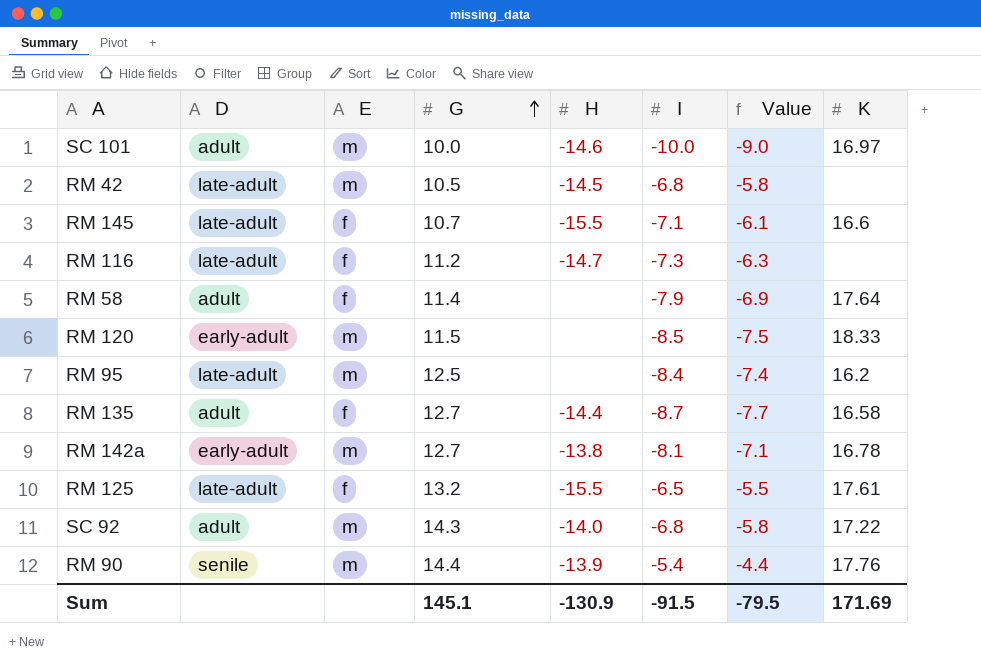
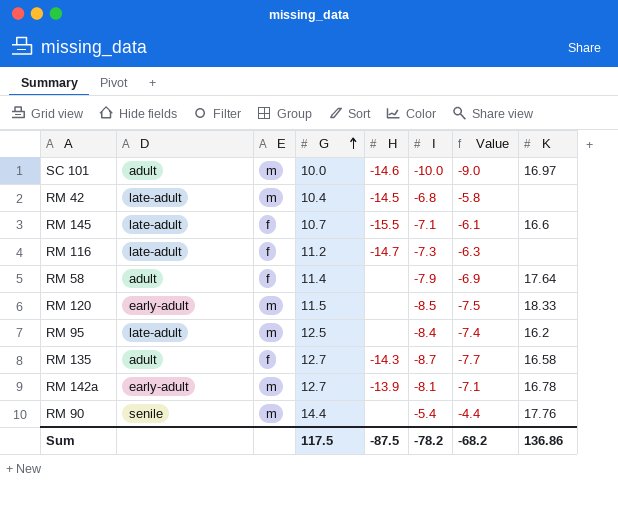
row RM 125: late-adult | f | 13.2 | -15.5 | -6.5 | -5.5 | 17.61 -> none
row SC 92: adult | m | 14.3 | -14.0 | -6.8 | -5.8 | 17.22 -> none
RM 42 | G: 10.5 -> 10.4
RM 135 | H: -14.4 -> -14.3
RM 142a | H: -13.8 -> -13.9
RM 90 | H: -13.9 -> none
Sum | G: 145.1 -> 117.5
Sum | H: -130.9 -> -87.5
Sum | I: -91.5 -> -78.2
Sum | Value: -79.5 -> -68.2
Sum | K: 171.69 -> 136.86

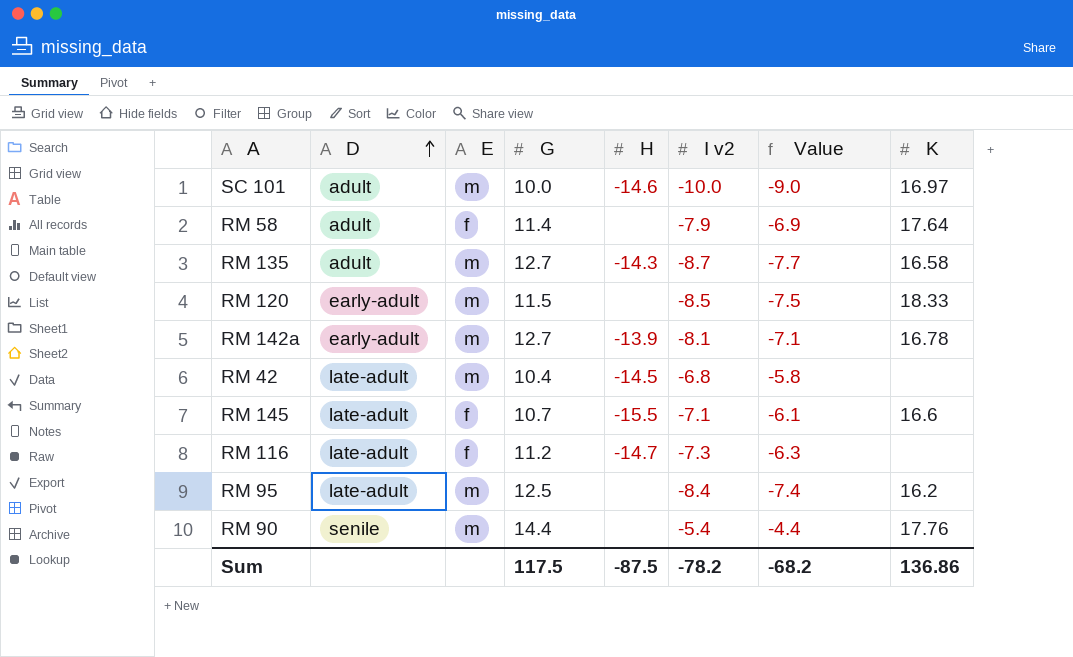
row order: G ascending -> D ascending
column name: I -> I v2
RM 135 | E: f -> m

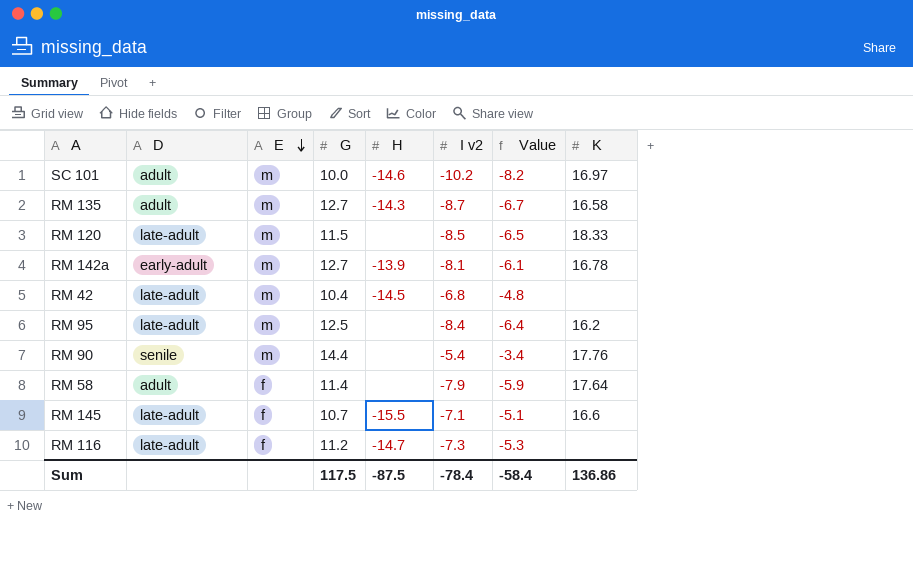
row order: D ascending -> E descending
column Value | formula: [I v2] + 1 -> [I v2] + 2
SC 101 | I v2: -10.0 -> -10.2
RM 120 | D: early-adult -> late-adult
Sum | I v2: -78.2 -> -78.4
Sum | Value: -68.2 -> -58.4

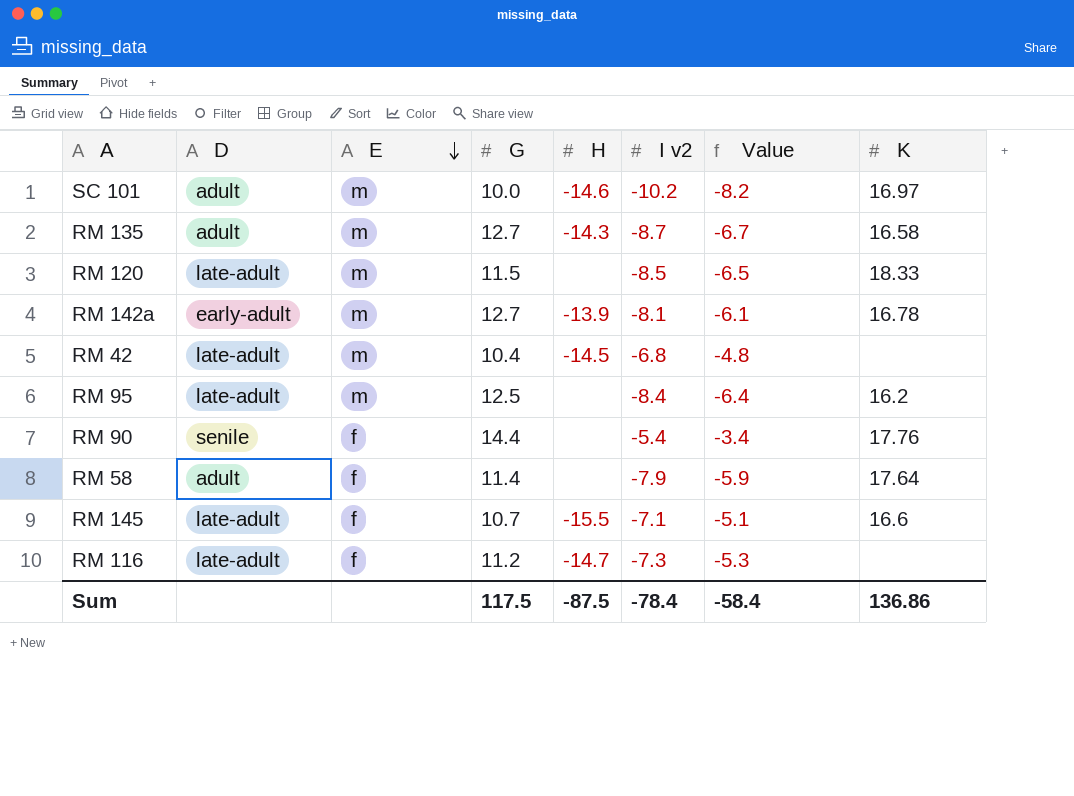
RM 90 | E: m -> f

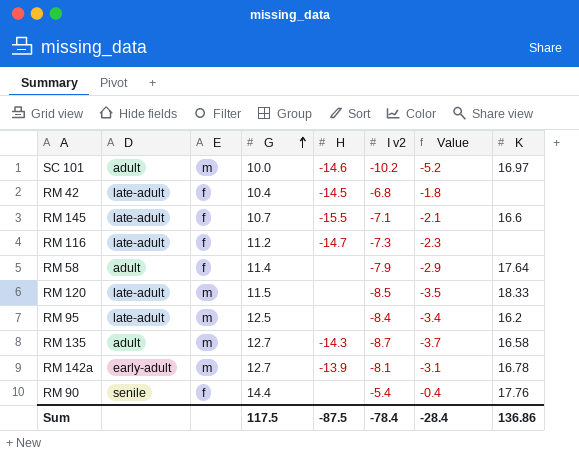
row order: E descending -> G ascending
column Value | formula: [I v2] + 2 -> [I v2] + 5
RM 42 | E: m -> f
Sum | Value: -58.4 -> -28.4

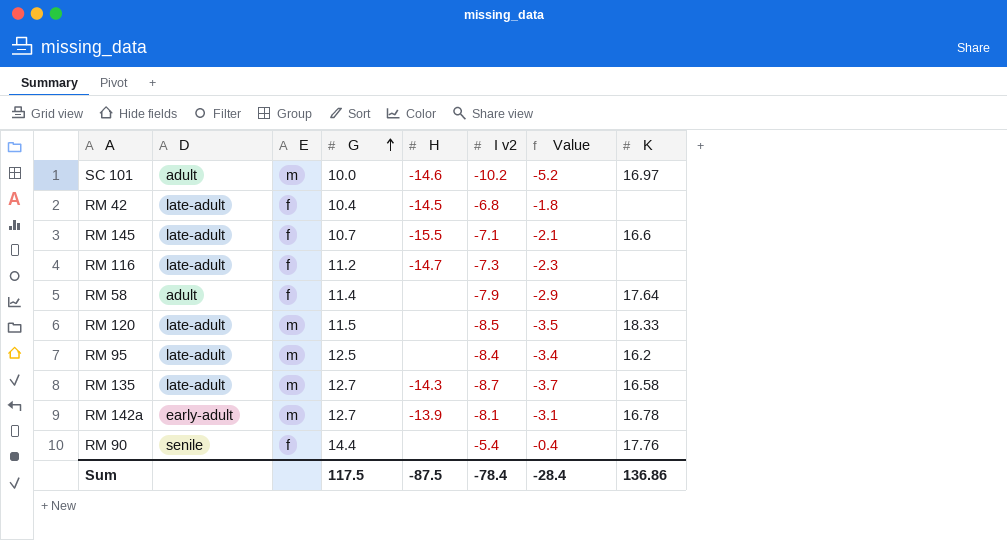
RM 135 | D: adult -> late-adult

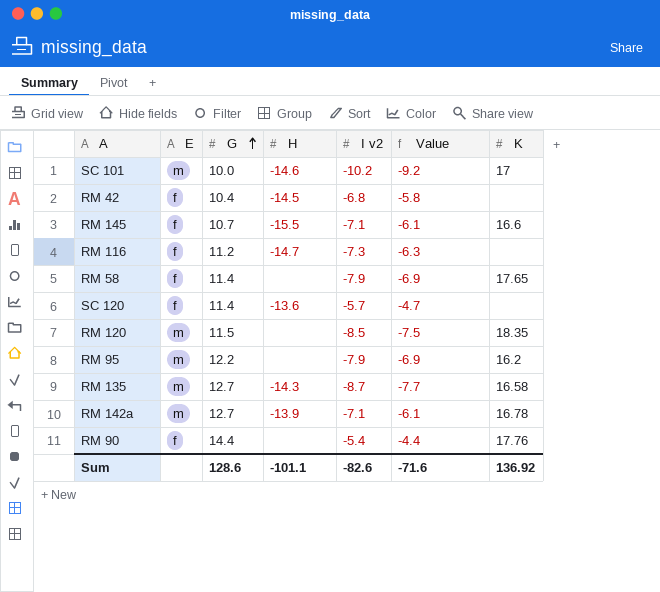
column D | position: 2 -> none
column Value | formula: [I v2] + 5 -> [I v2] + 1
SC 101 | K: 16.97 -> 17
RM 58 | K: 17.64 -> 17.65
row SC 120: none -> f | 11.4 | -13.6 | -5.7 | -4.7 | none
RM 120 | K: 18.33 -> 18.35
RM 95 | G: 12.5 -> 12.2
RM 95 | I v2: -8.4 -> -7.9
RM 142a | I v2: -8.1 -> -7.1
Sum | G: 117.5 -> 128.6
Sum | H: -87.5 -> -101.1
Sum | I v2: -78.4 -> -82.6
Sum | Value: -28.4 -> -71.6
Sum | K: 136.86 -> 136.92

